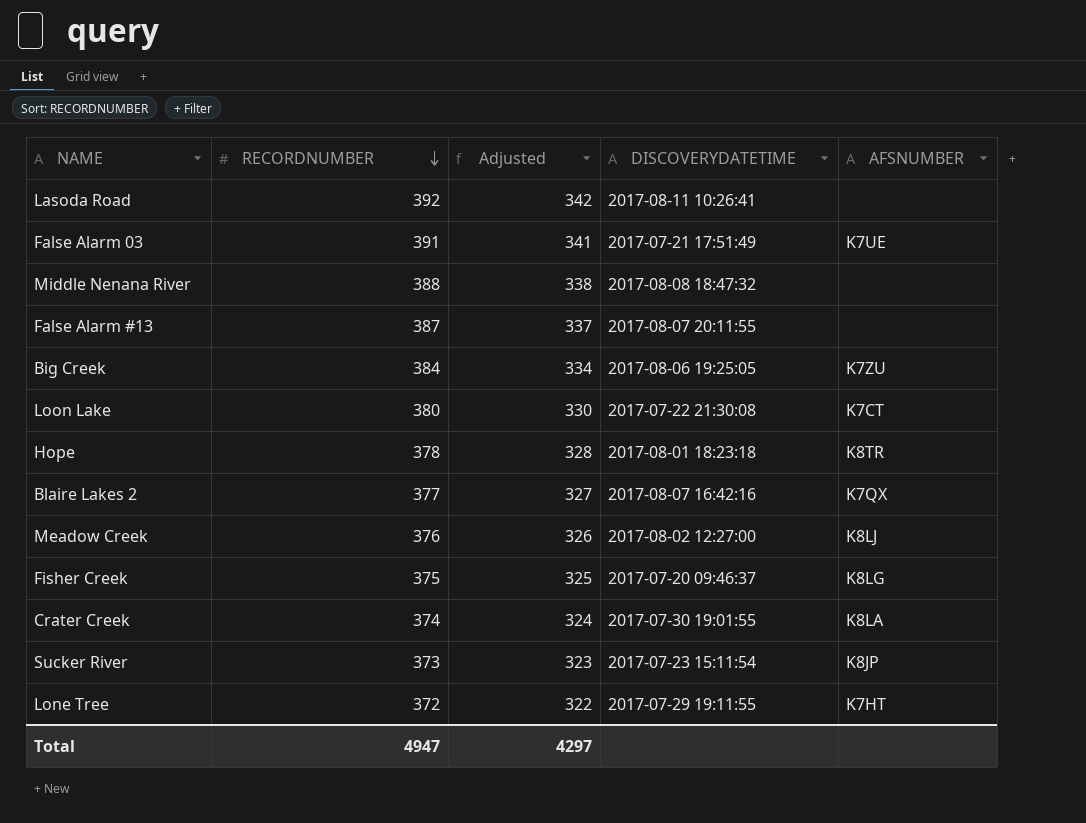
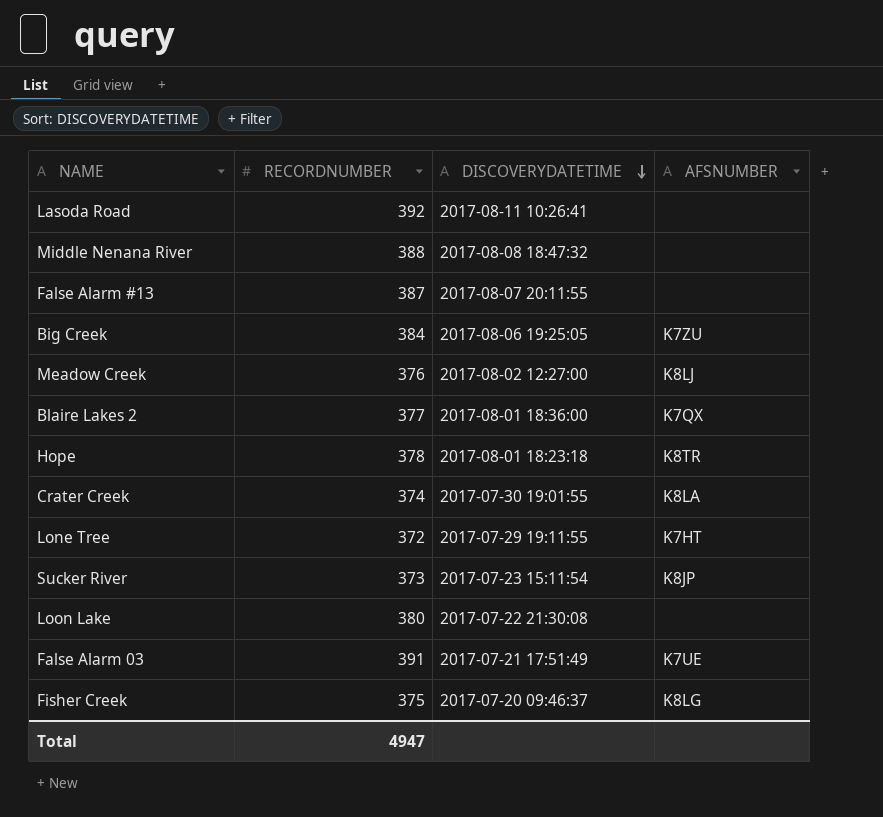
row order: RECORDNUMBER descending -> DISCOVERYDATETIME descending
column Adjusted | formula: [RECORDNUMBER] - 50 -> none
Blaire Lakes 2 | DISCOVERYDATETIME: 2017-08-07 16:42:16 -> 2017-08-01 18:36:00
Loon Lake | AFSNUMBER: K7CT -> none

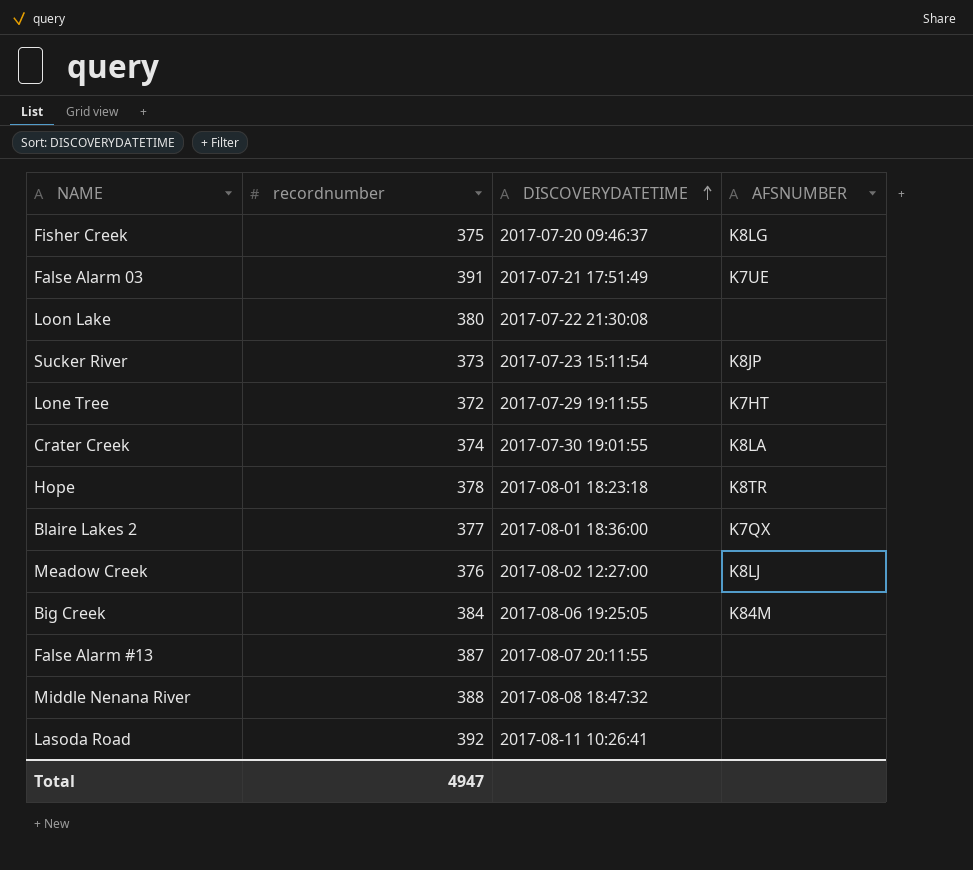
row order: DISCOVERYDATETIME descending -> DISCOVERYDATETIME ascending
column name: RECORDNUMBER -> recordnumber
Big Creek | AFSNUMBER: K7ZU -> K84M

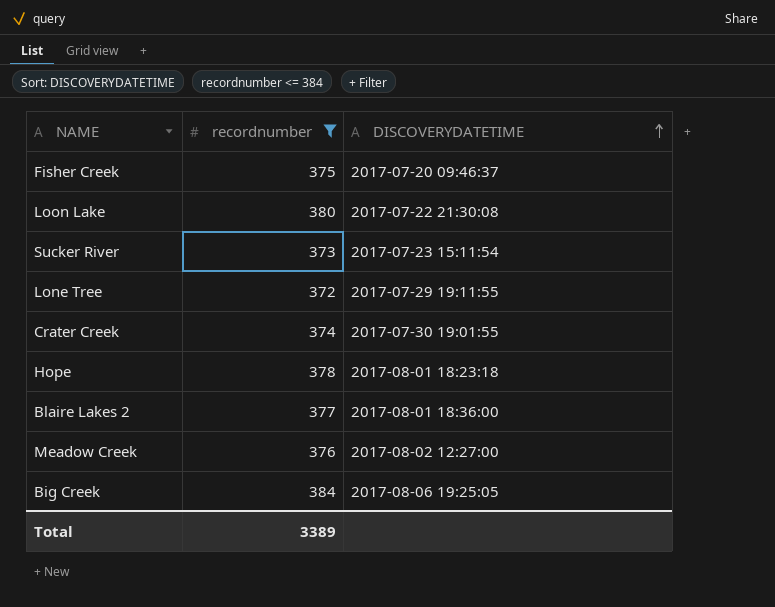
filter: none -> recordnumber <= 384
column AFSNUMBER | position: 4 -> none
Total | recordnumber: 4947 -> 3389

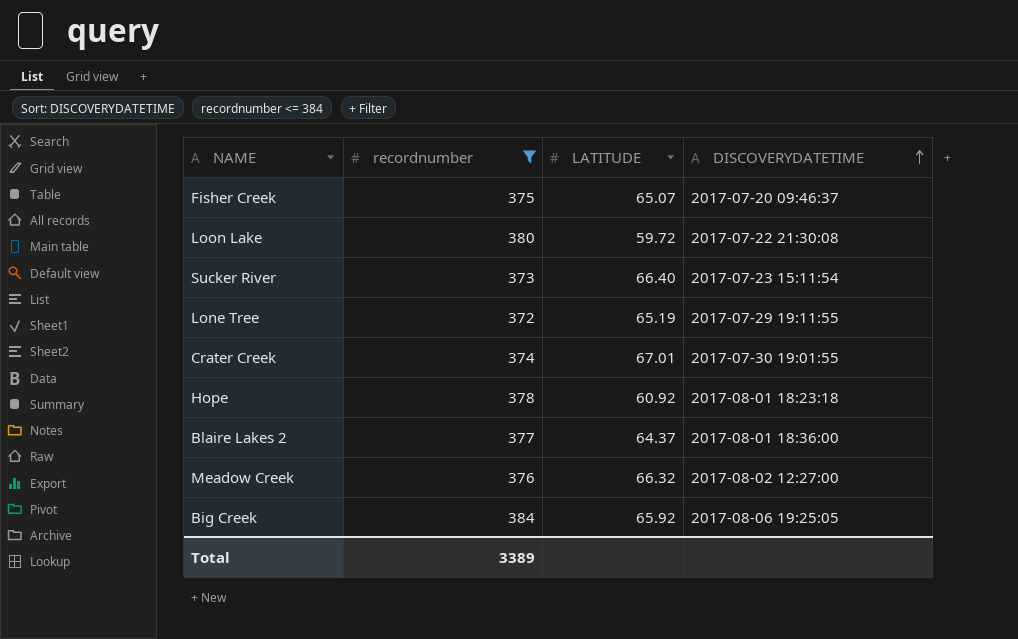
column LATITUDE | position: none -> 3

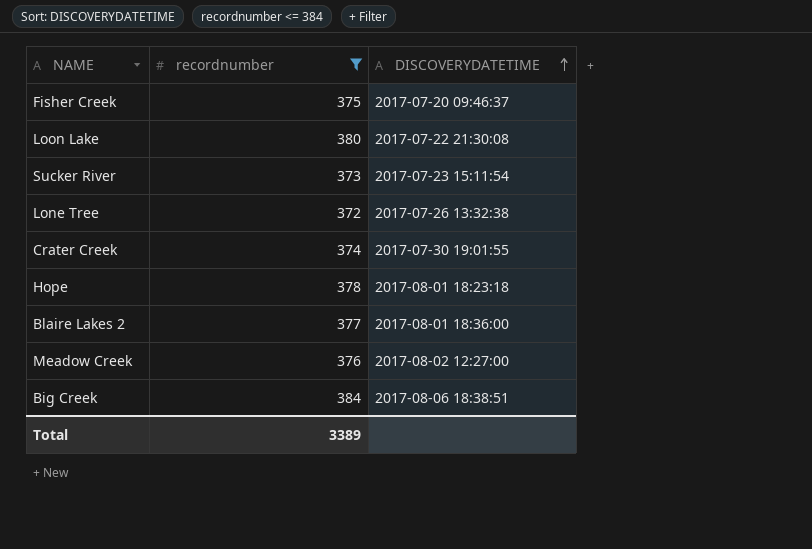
column LATITUDE | position: 3 -> none
Lone Tree | DISCOVERYDATETIME: 2017-07-29 19:11:55 -> 2017-07-26 13:32:38
Big Creek | DISCOVERYDATETIME: 2017-08-06 19:25:05 -> 2017-08-06 18:38:51

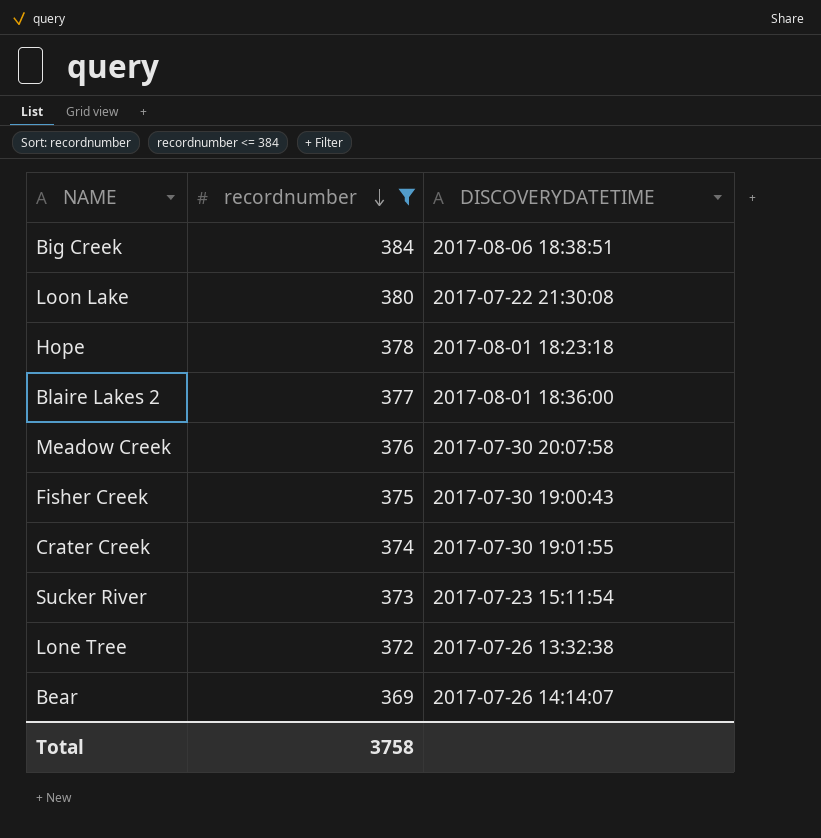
row order: DISCOVERYDATETIME ascending -> recordnumber descending
Meadow Creek | DISCOVERYDATETIME: 2017-08-02 12:27:00 -> 2017-07-30 20:07:58
Fisher Creek | DISCOVERYDATETIME: 2017-07-20 09:46:37 -> 2017-07-30 19:00:43
row Bear: none -> 369 | 2017-07-26 14:14:07
Total | recordnumber: 3389 -> 3758

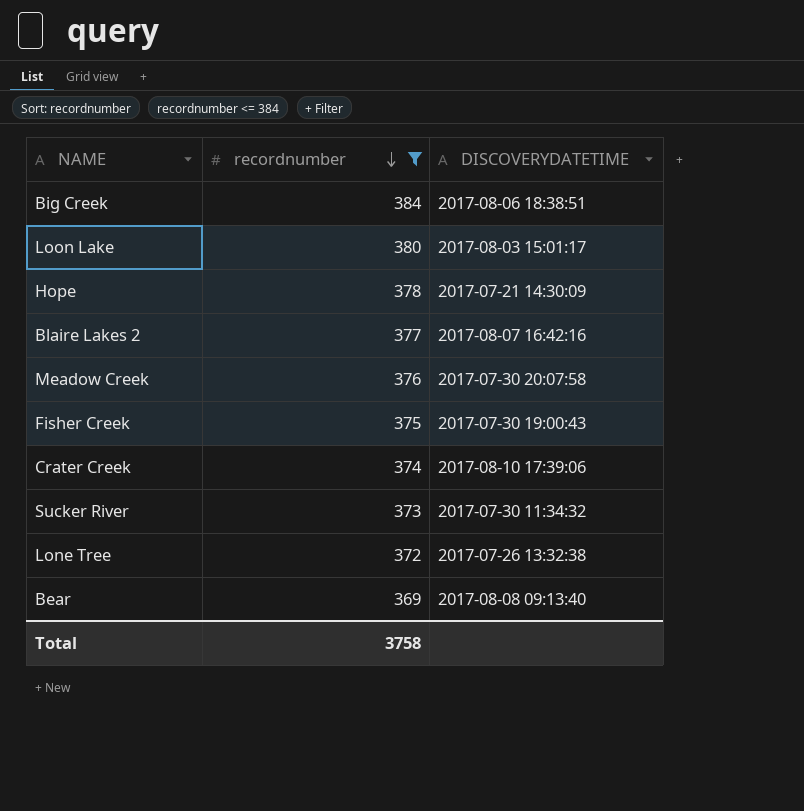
Loon Lake | DISCOVERYDATETIME: 2017-07-22 21:30:08 -> 2017-08-03 15:01:17
Hope | DISCOVERYDATETIME: 2017-08-01 18:23:18 -> 2017-07-21 14:30:09
Blaire Lakes 2 | DISCOVERYDATETIME: 2017-08-01 18:36:00 -> 2017-08-07 16:42:16
Crater Creek | DISCOVERYDATETIME: 2017-07-30 19:01:55 -> 2017-08-10 17:39:06
Sucker River | DISCOVERYDATETIME: 2017-07-23 15:11:54 -> 2017-07-30 11:34:32
Bear | DISCOVERYDATETIME: 2017-07-26 14:14:07 -> 2017-08-08 09:13:40

